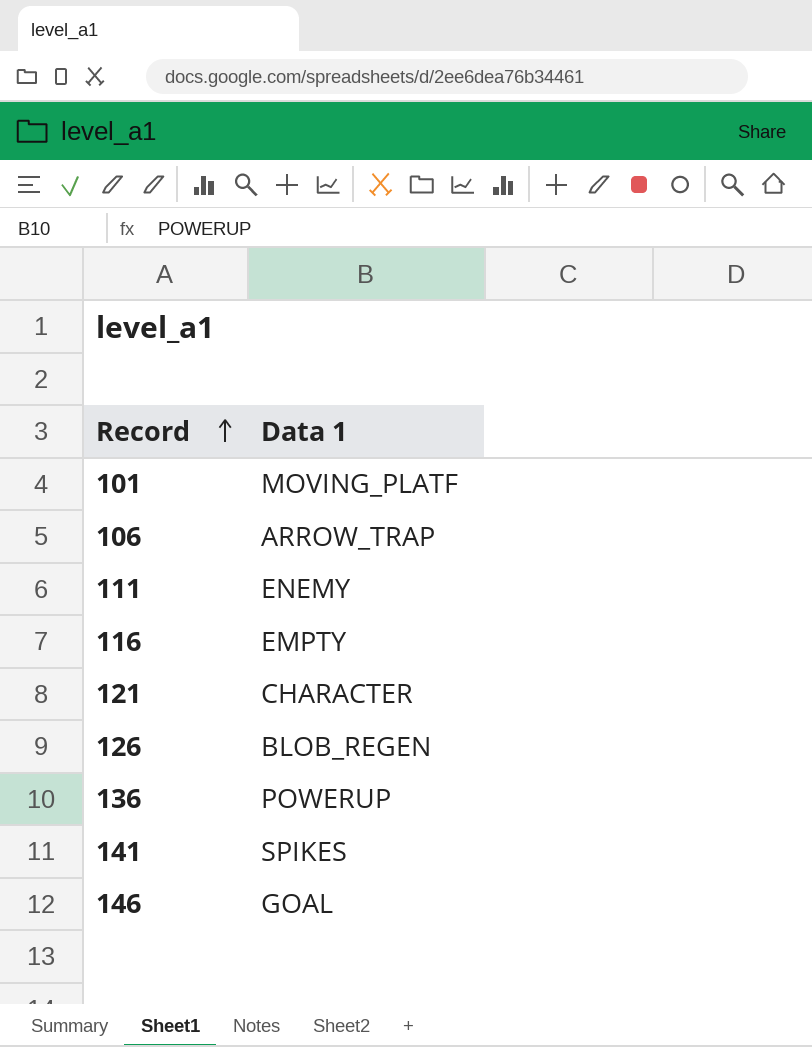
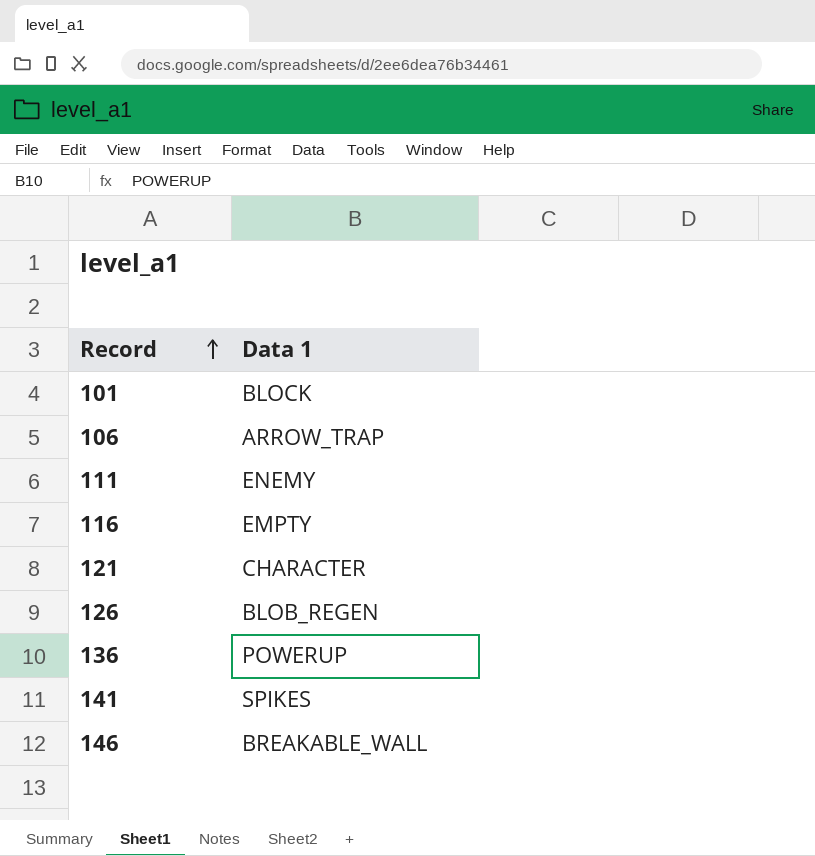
101 | Data 1: MOVING_PLATF -> BLOCK
146 | Data 1: GOAL -> BREAKABLE_WALL

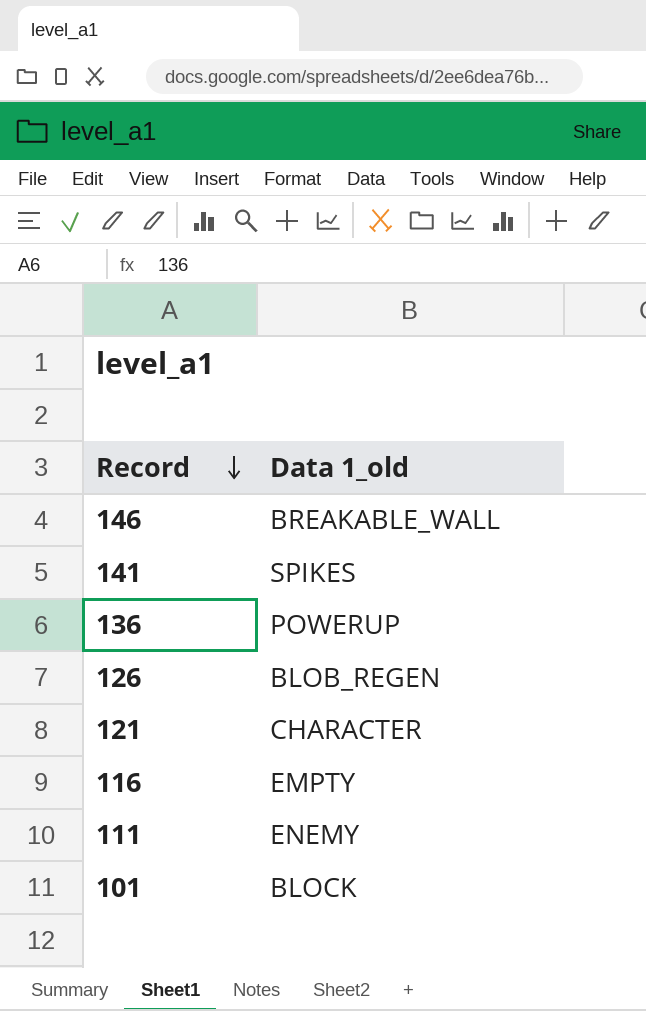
row order: Record ascending -> Record descending
column name: Data 1 -> Data 1_old
row 106: ARROW_TRAP -> none

